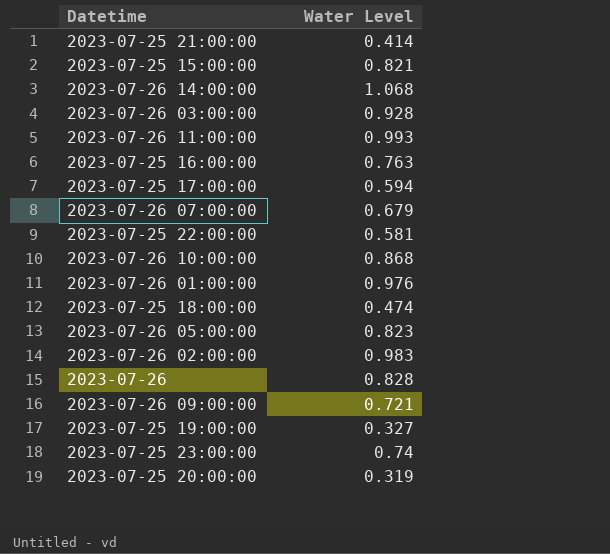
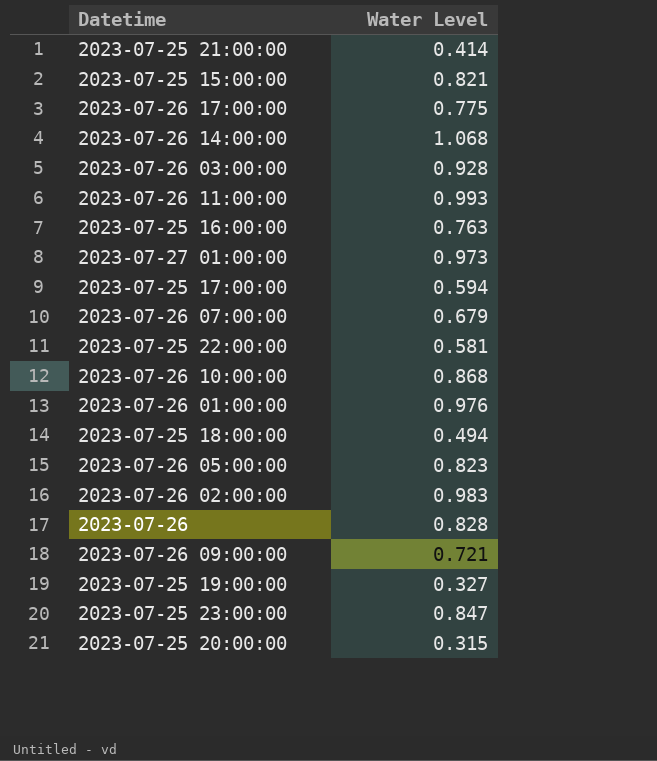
row 2023-07-26 17:00:00: none -> 0.775
row 2023-07-27 01:00:00: none -> 0.973
2023-07-25 18:00:00 | Water Level: 0.474 -> 0.494
2023-07-25 23:00:00 | Water Level: 0.74 -> 0.847
2023-07-25 20:00:00 | Water Level: 0.319 -> 0.315

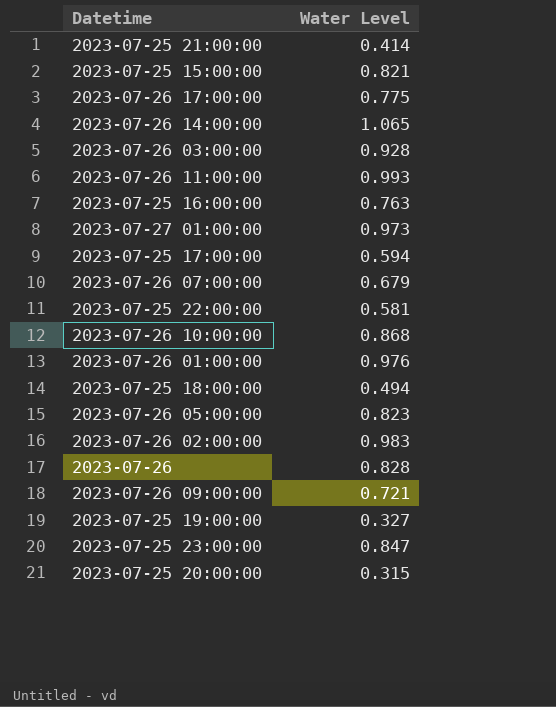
2023-07-26 14:00:00 | Water Level: 1.068 -> 1.065

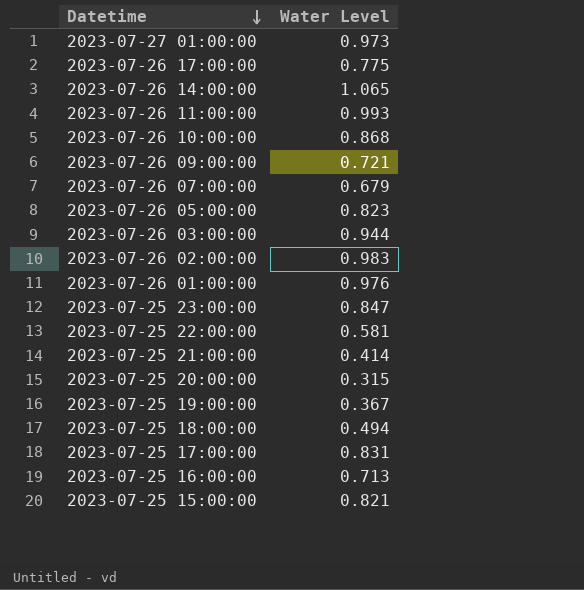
row order: none -> Datetime descending
row 2023-07-26: 0.828 -> none
2023-07-26 03:00:00 | Water Level: 0.928 -> 0.944
2023-07-25 19:00:00 | Water Level: 0.327 -> 0.367
2023-07-25 17:00:00 | Water Level: 0.594 -> 0.831
2023-07-25 16:00:00 | Water Level: 0.763 -> 0.713

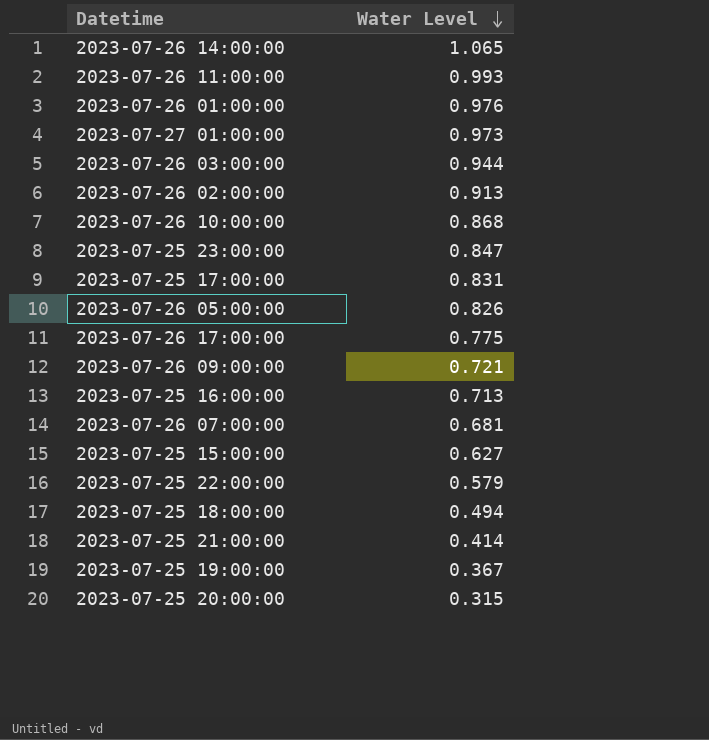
row order: Datetime descending -> Water Level descending
2023-07-26 02:00:00 | Water Level: 0.983 -> 0.913
2023-07-26 05:00:00 | Water Level: 0.823 -> 0.826
2023-07-26 07:00:00 | Water Level: 0.679 -> 0.681
2023-07-25 15:00:00 | Water Level: 0.821 -> 0.627
2023-07-25 22:00:00 | Water Level: 0.581 -> 0.579

